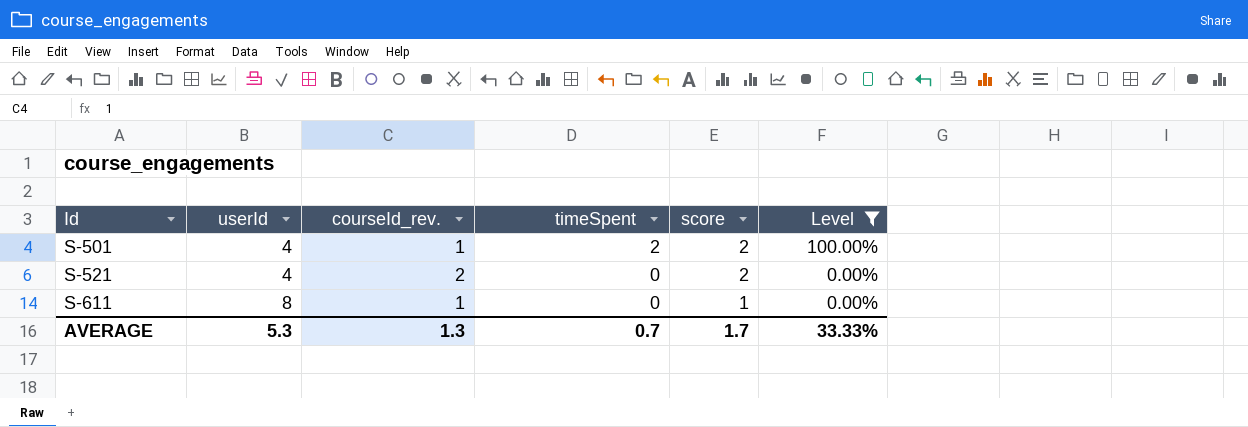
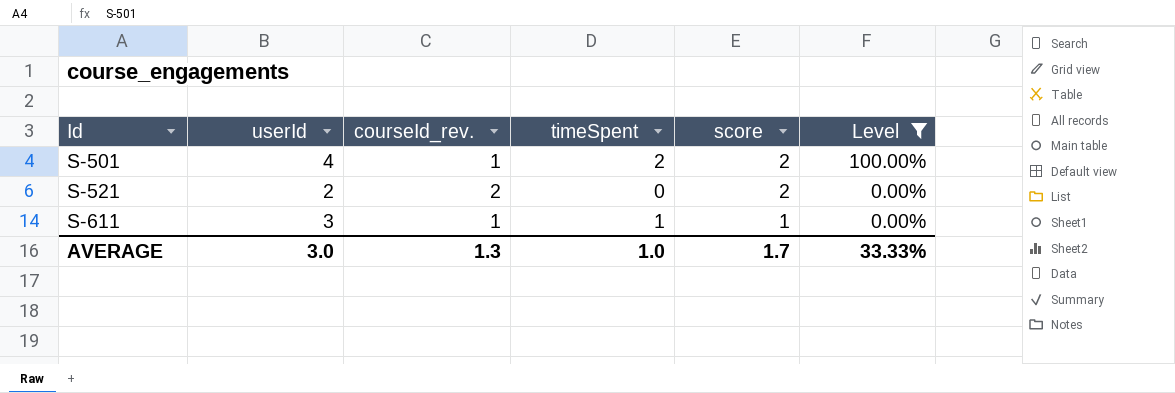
S-521 | userId: 4 -> 2
S-611 | userId: 8 -> 3
S-611 | timeSpent: 0 -> 1
AVERAGE | userId: 5.3 -> 3.0
AVERAGE | timeSpent: 0.7 -> 1.0

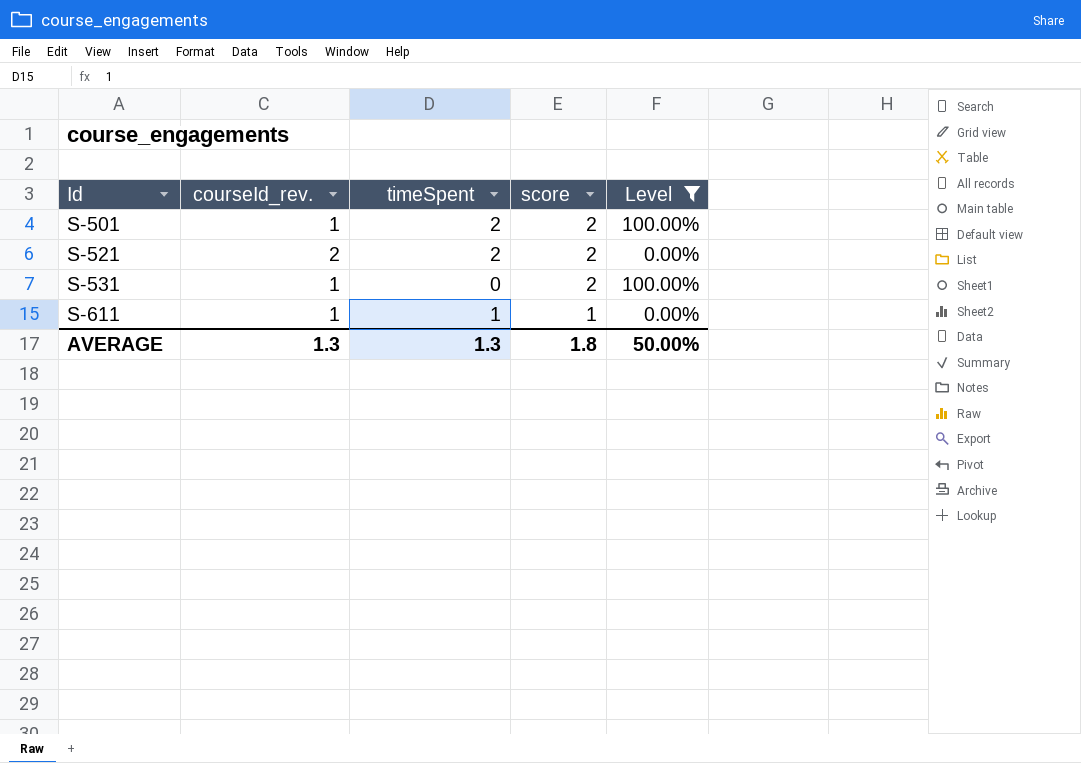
column userId | position: 2 -> none
S-521 | timeSpent: 0 -> 2
row S-531: none -> 1 | 0 | 2 | 100.00%
AVERAGE | timeSpent: 1.0 -> 1.3
AVERAGE | score: 1.7 -> 1.8
AVERAGE | Level: 33.33% -> 50.00%

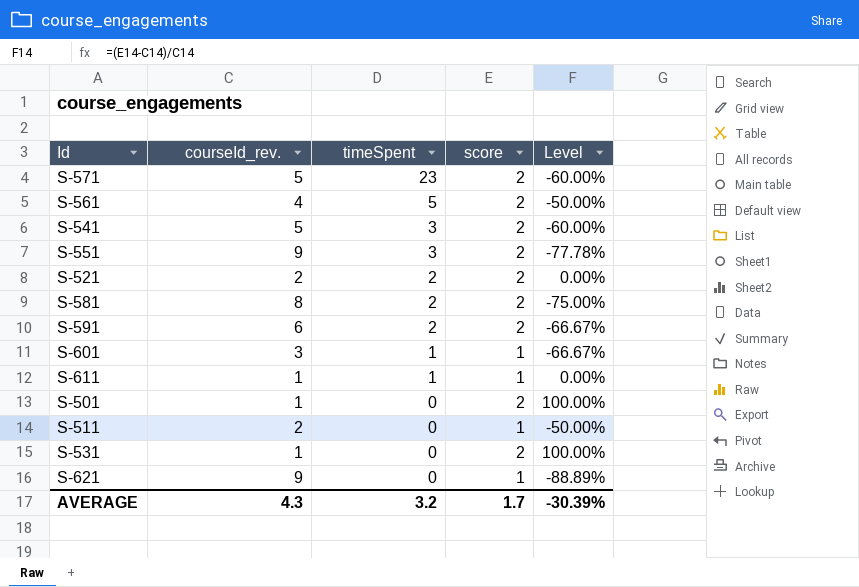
filter: Level >= 0.00% -> none
row order: Id ascending -> timeSpent descending
S-501 | timeSpent: 2 -> 0
AVERAGE | courseId_rev.: 1.3 -> 4.3
AVERAGE | timeSpent: 1.3 -> 3.2
AVERAGE | score: 1.8 -> 1.7
AVERAGE | Level: 50.00% -> -30.39%

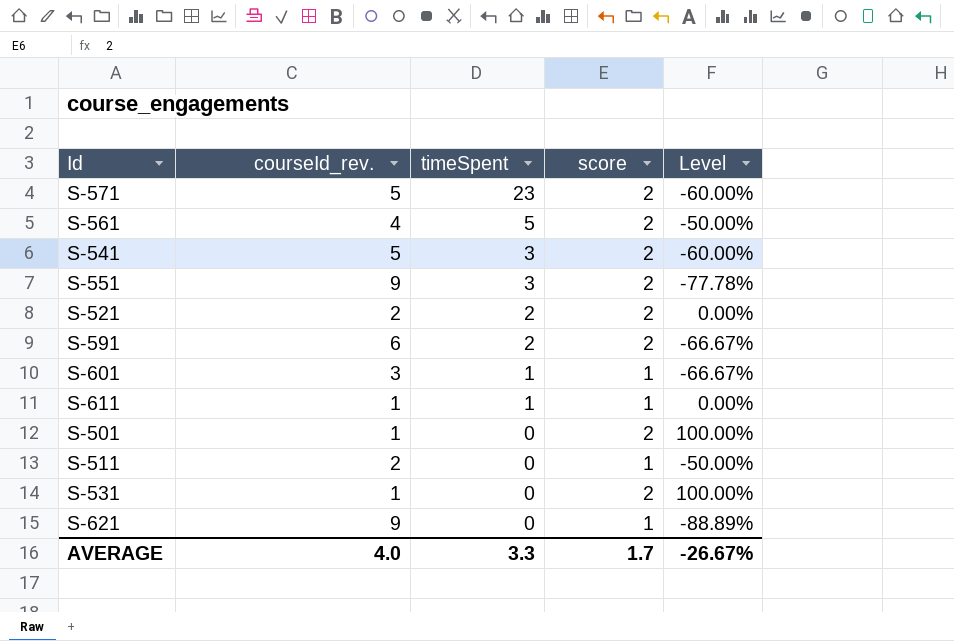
row S-581: 8 | 2 | 2 | -75.00% -> none
AVERAGE | courseId_rev.: 4.3 -> 4.0
AVERAGE | timeSpent: 3.2 -> 3.3
AVERAGE | Level: -30.39% -> -26.67%

